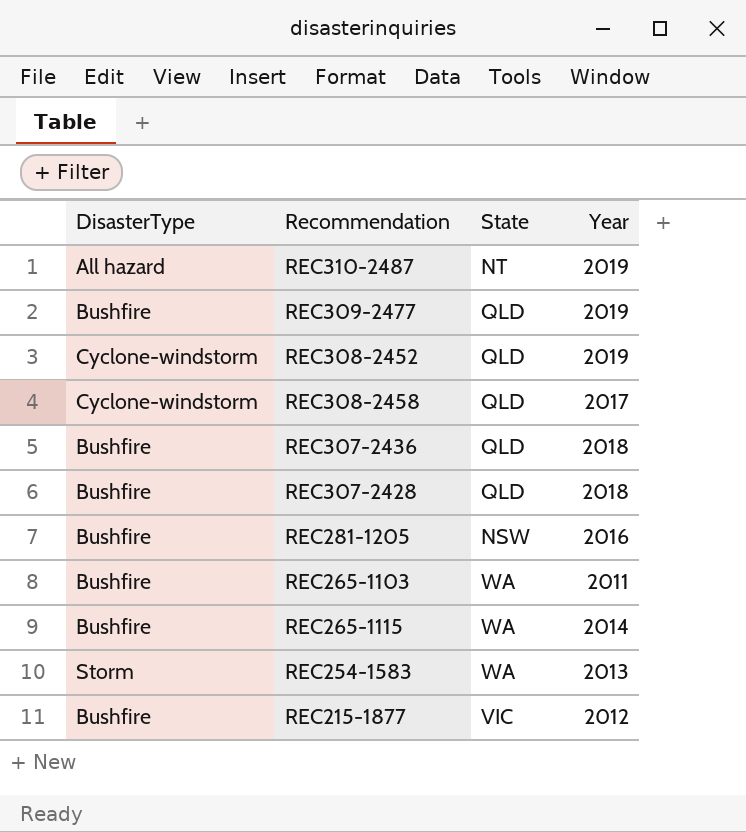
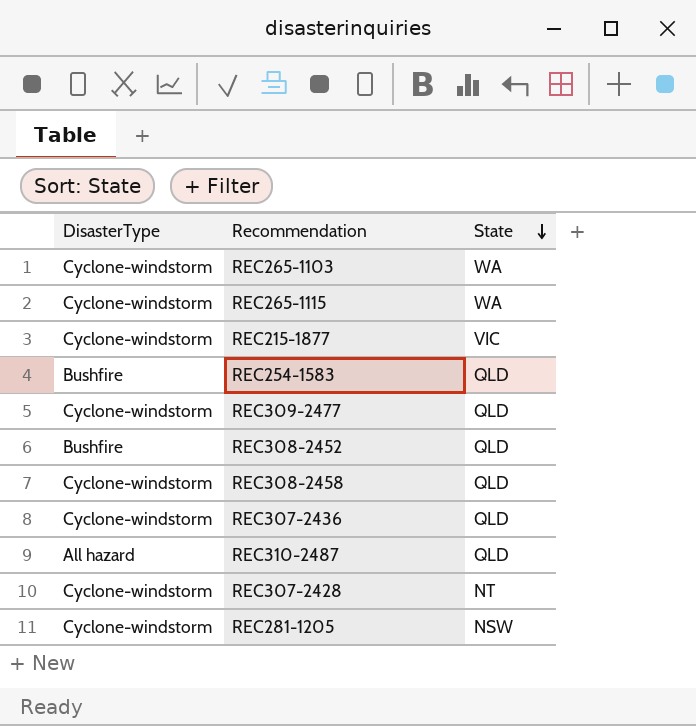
row order: none -> State descending
column Year | position: 4 -> none
REC265-1103 | DisasterType: Bushfire -> Cyclone-windstorm
REC265-1115 | DisasterType: Bushfire -> Cyclone-windstorm
REC215-1877 | DisasterType: Bushfire -> Cyclone-windstorm
REC254-1583 | DisasterType: Storm -> Bushfire
REC254-1583 | State: WA -> QLD
REC309-2477 | DisasterType: Bushfire -> Cyclone-windstorm
REC308-2452 | DisasterType: Cyclone-windstorm -> Bushfire
REC307-2436 | DisasterType: Bushfire -> Cyclone-windstorm
REC310-2487 | State: NT -> QLD
REC307-2428 | DisasterType: Bushfire -> Cyclone-windstorm
REC307-2428 | State: QLD -> NT
REC281-1205 | DisasterType: Bushfire -> Cyclone-windstorm

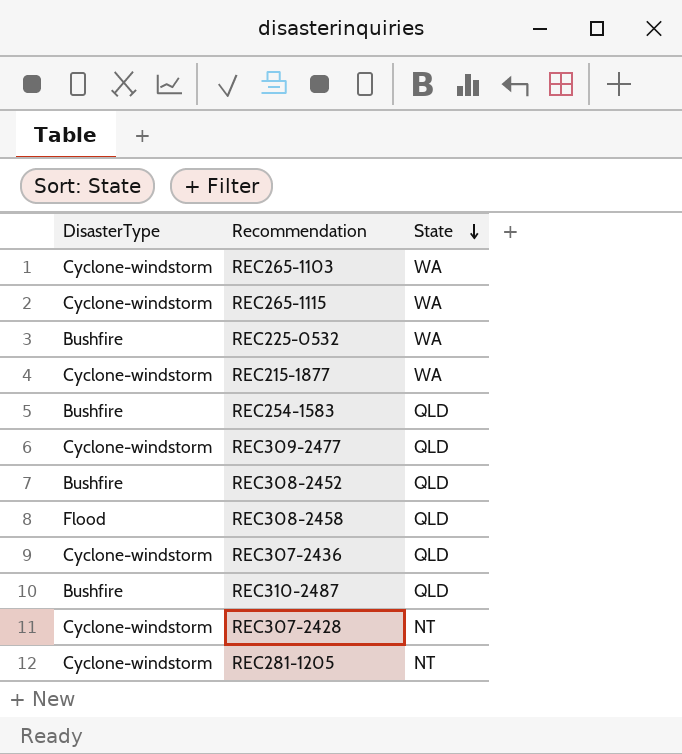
row REC225-0532: none -> Bushfire | WA
REC215-1877 | State: VIC -> WA
REC308-2458 | DisasterType: Cyclone-windstorm -> Flood
REC310-2487 | DisasterType: All hazard -> Bushfire
REC281-1205 | State: NSW -> NT

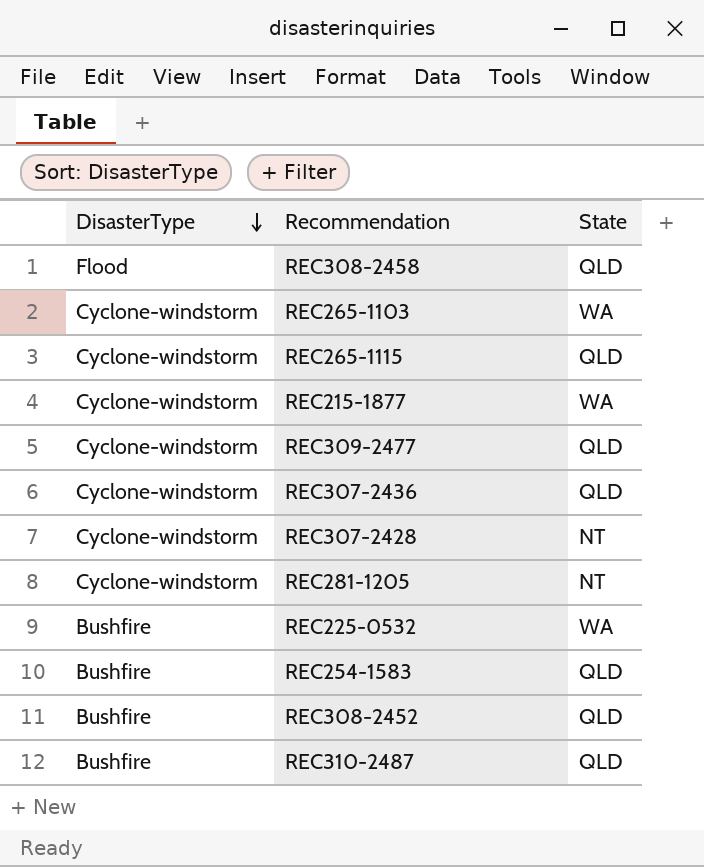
row order: State descending -> DisasterType descending
REC265-1115 | State: WA -> QLD

